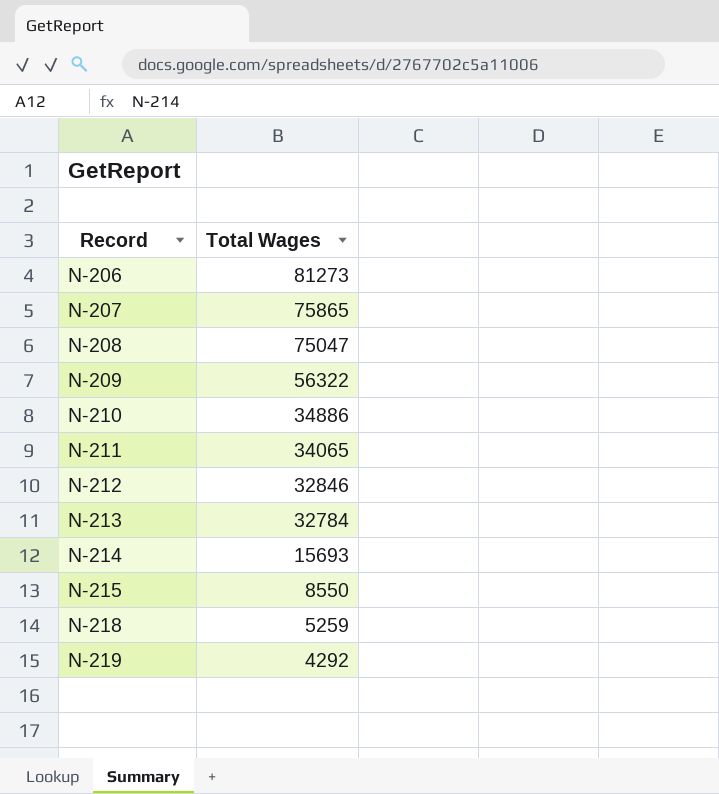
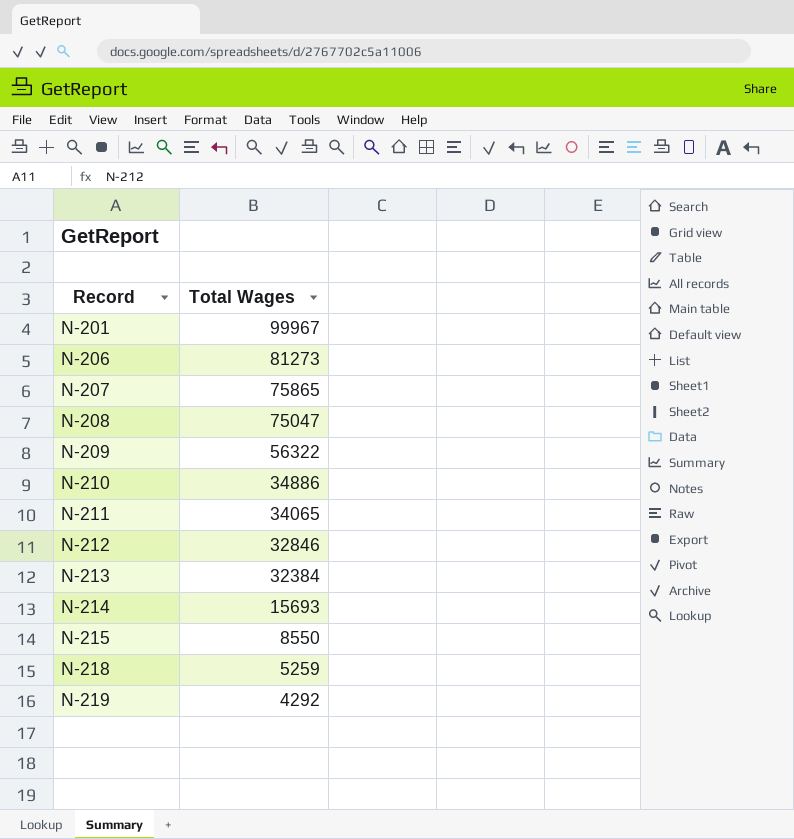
row N-201: none -> 99967
N-213 | Total Wages: 32784 -> 32384

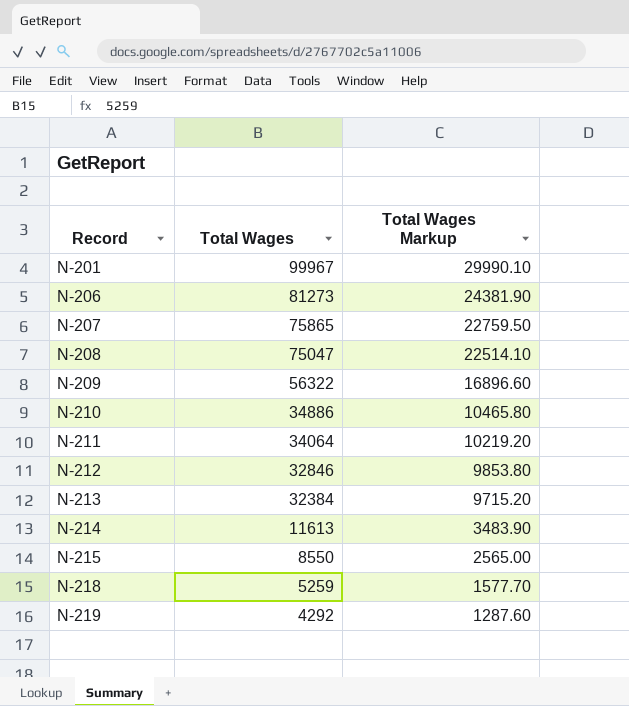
column Total Wages Markup | formula: none -> [Total Wages] * 0.3
N-211 | Total Wages: 34065 -> 34064
N-214 | Total Wages: 15693 -> 11613

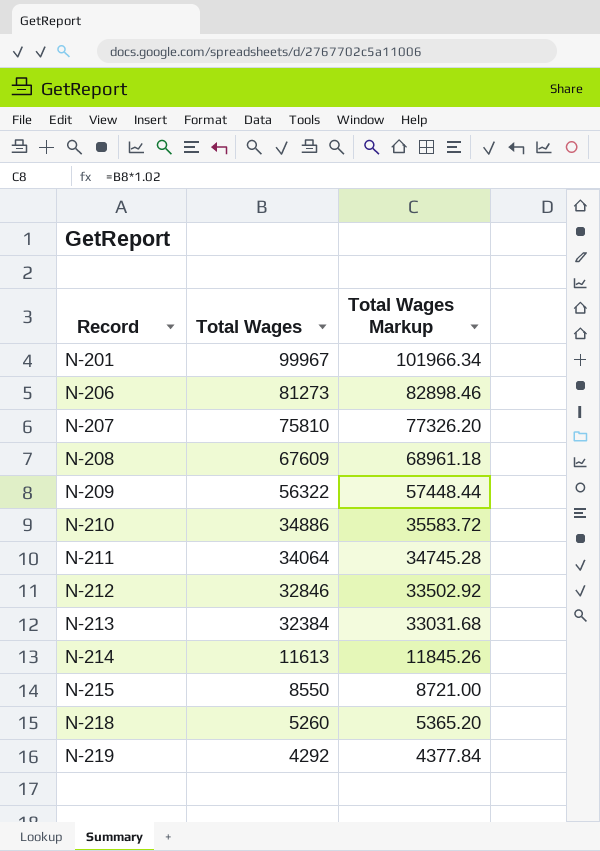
column Total Wages Markup | formula: [Total Wages] * 0.3 -> [Total Wages] * 1.02
N-207 | Total Wages: 75865 -> 75810
N-208 | Total Wages: 75047 -> 67609
N-218 | Total Wages: 5259 -> 5260

